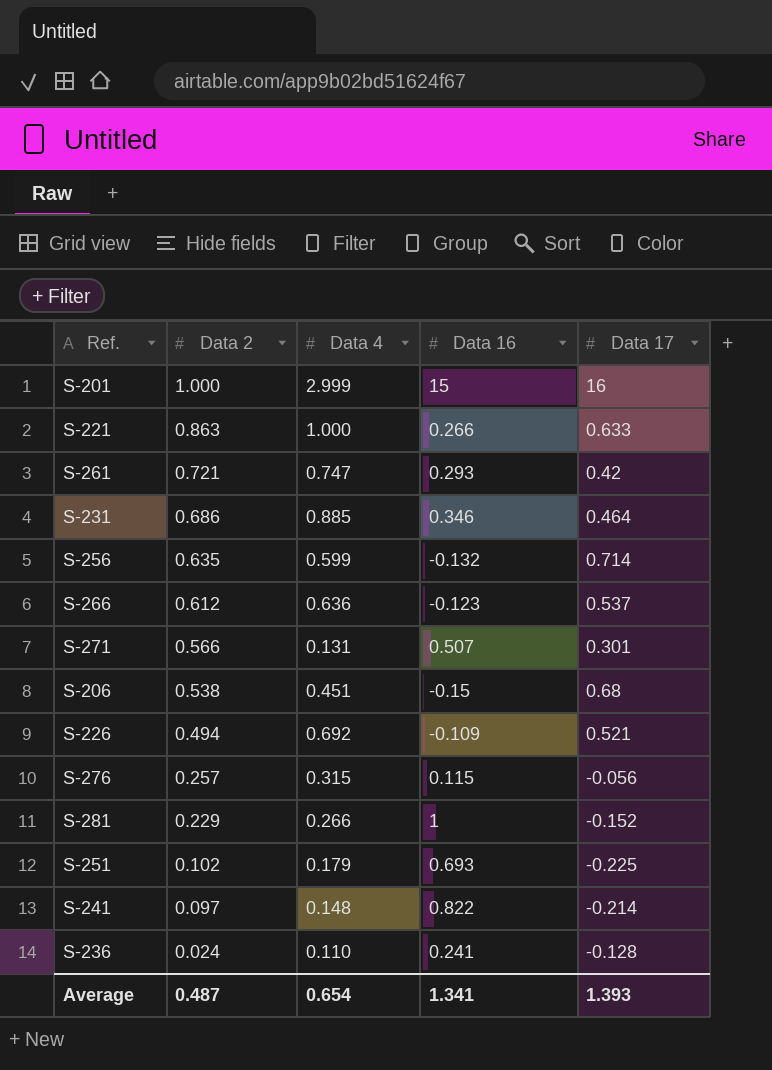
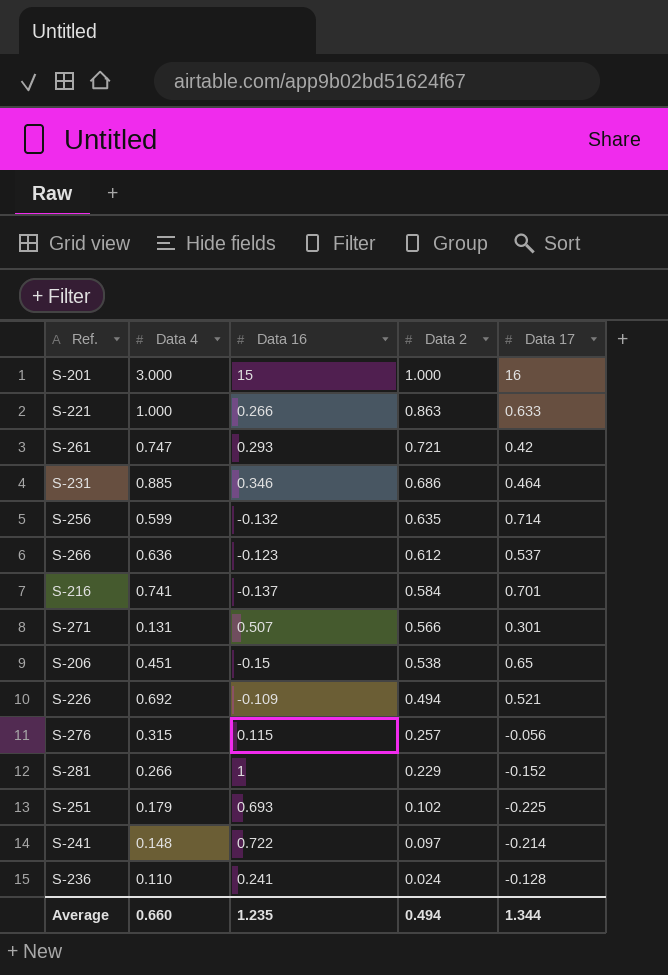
column Data 2 | position: 2 -> 4
S-201 | Data 4: 2.999 -> 3.000
row S-216: none -> 0.741 | -0.137 | 0.584 | 0.701
S-206 | Data 17: 0.68 -> 0.65
S-241 | Data 16: 0.822 -> 0.722
Average | Data 4: 0.654 -> 0.660
Average | Data 16: 1.341 -> 1.235
Average | Data 2: 0.487 -> 0.494
Average | Data 17: 1.393 -> 1.344

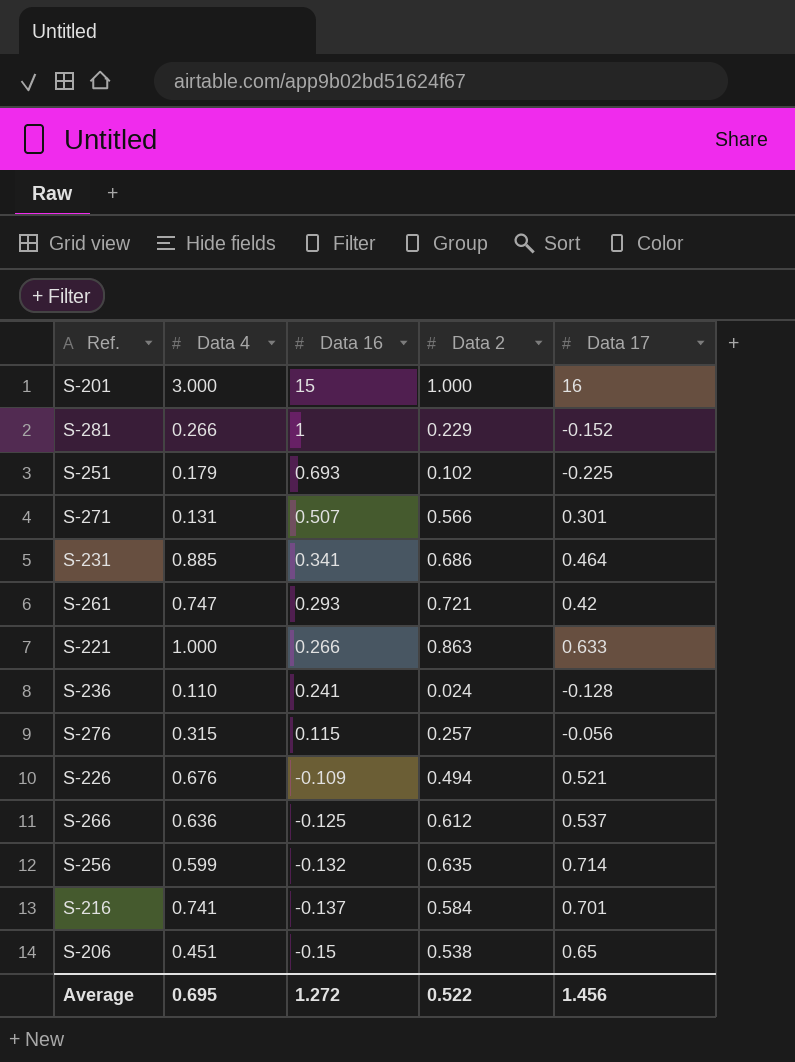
row order: Data 2 descending -> Data 16 descending
row S-241: 0.148 | 0.722 | 0.097 | -0.214 -> none
S-231 | Data 16: 0.346 -> 0.341
S-226 | Data 4: 0.692 -> 0.676
S-266 | Data 16: -0.123 -> -0.125
Average | Data 4: 0.660 -> 0.695
Average | Data 16: 1.235 -> 1.272
Average | Data 2: 0.494 -> 0.522
Average | Data 17: 1.344 -> 1.456

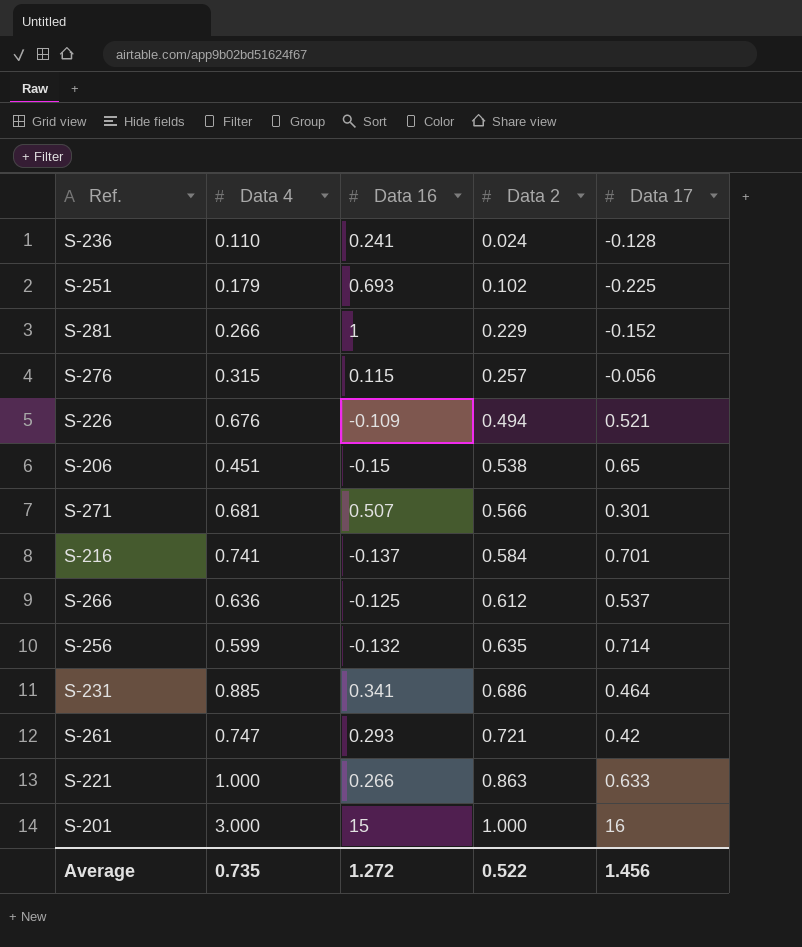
row order: Data 16 descending -> Data 2 ascending
S-271 | Data 4: 0.131 -> 0.681
Average | Data 4: 0.695 -> 0.735

